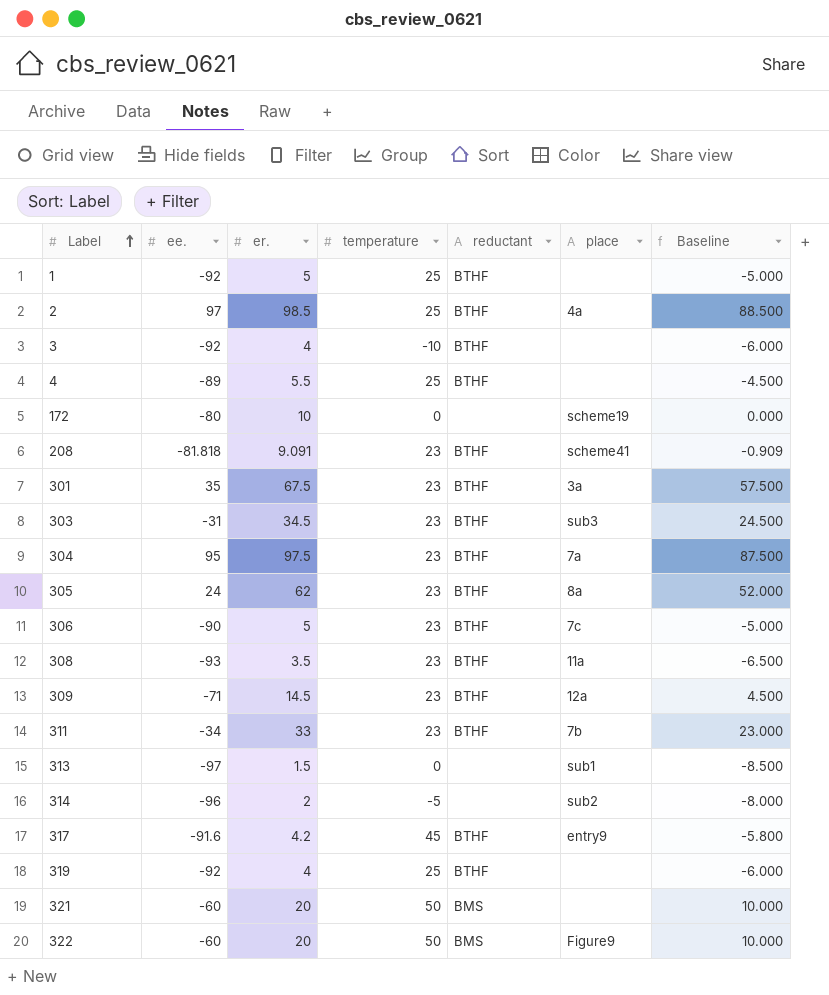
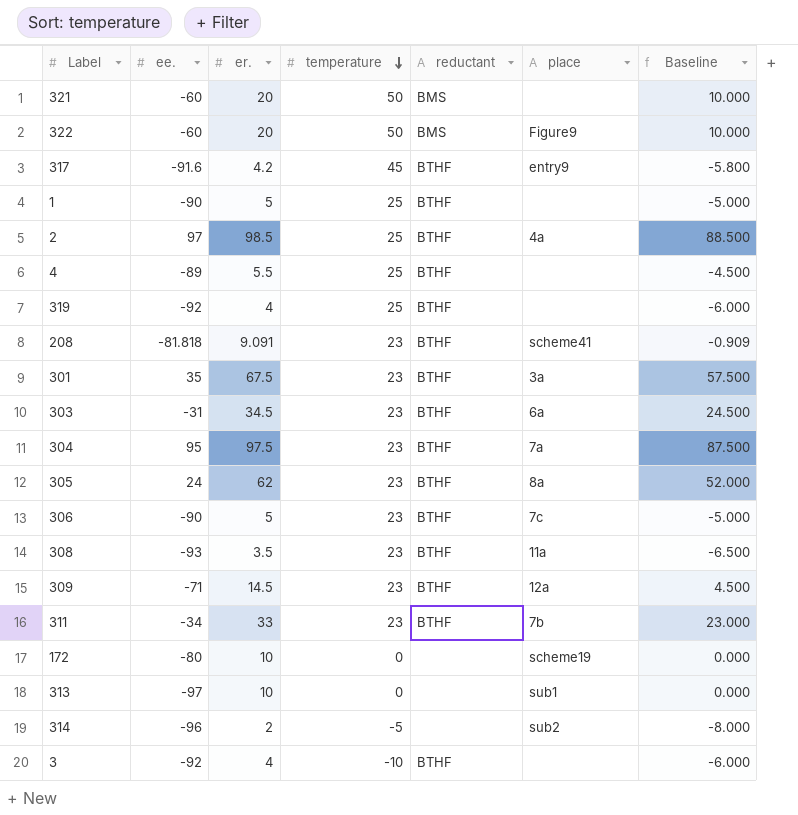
row order: Label ascending -> temperature descending
1 | ee.: -92 -> -90
303 | place: sub3 -> 6a
313 | er.: 1.5 -> 10
313 | Baseline: -8.500 -> 0.000

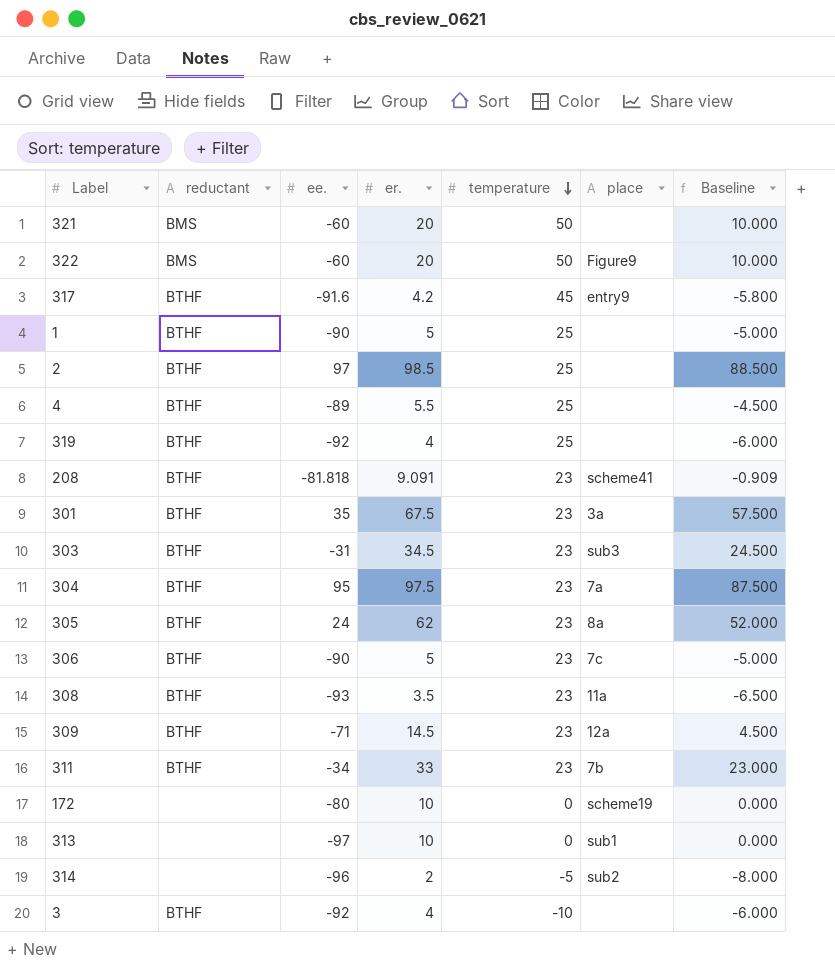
column reductant | position: 5 -> 2
2 | place: 4a -> none
303 | place: 6a -> sub3

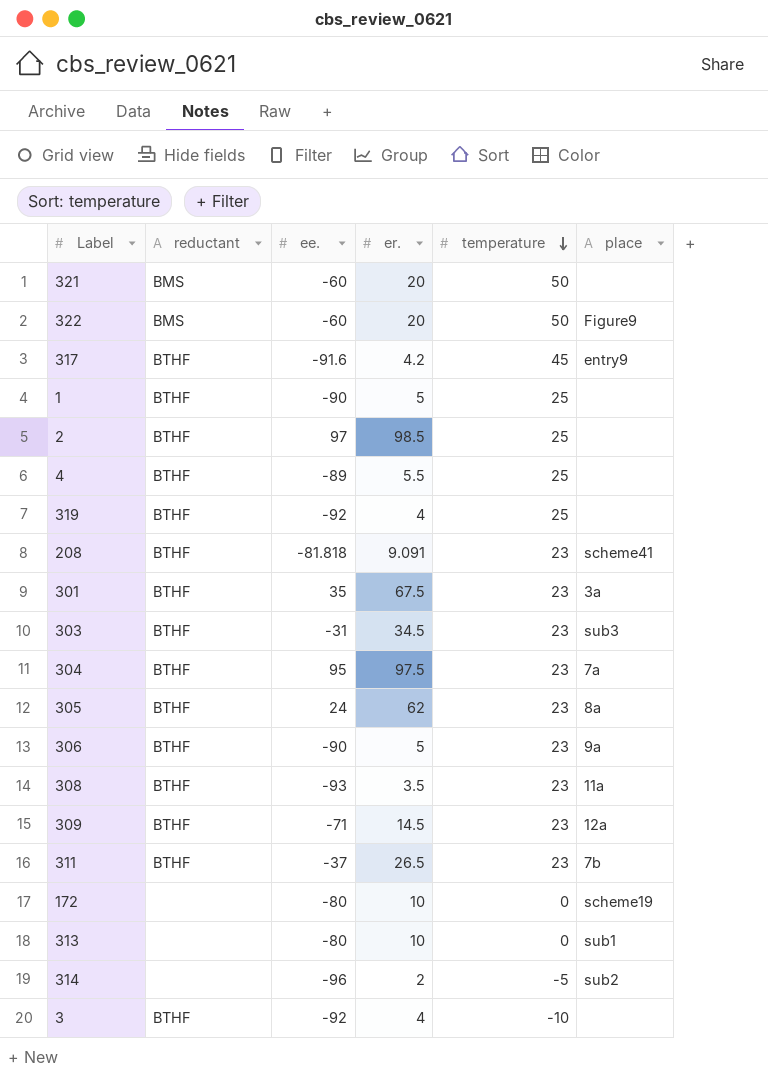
column Baseline | formula: [er.] - 10 -> none
306 | place: 7c -> 9a
311 | ee.: -34 -> -37
311 | er.: 33 -> 26.5
313 | ee.: -97 -> -80

